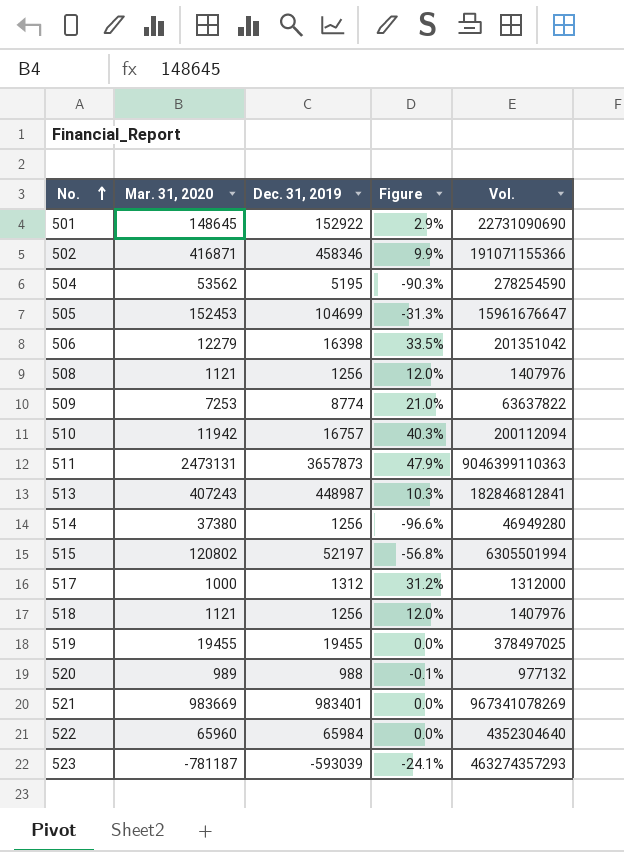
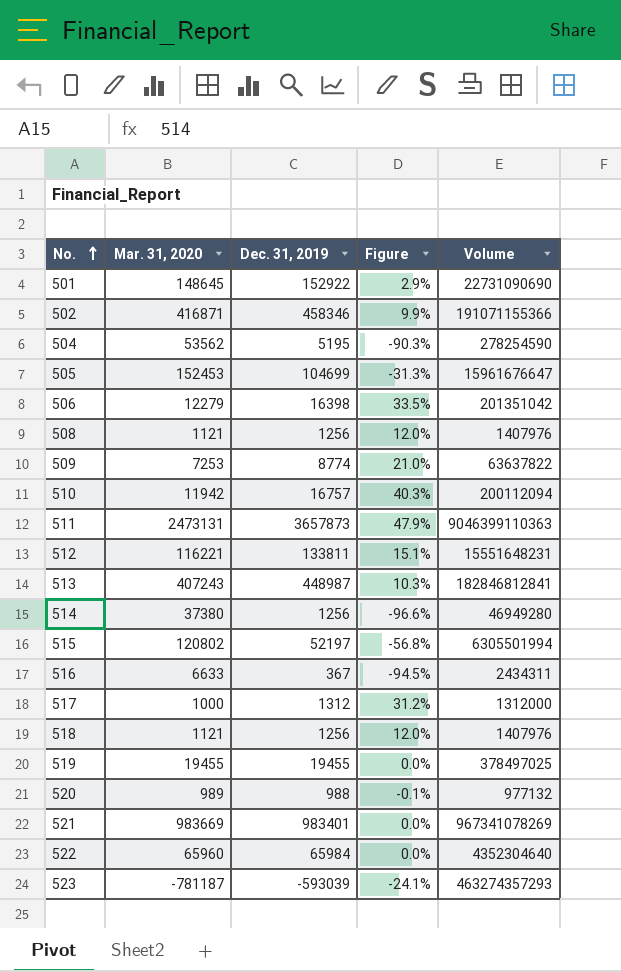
column name: Vol. -> Volume
row 512: none -> 116221 | 133811 | 15.1% | 15551648231
row 516: none -> 6633 | 367 | -94.5% | 2434311

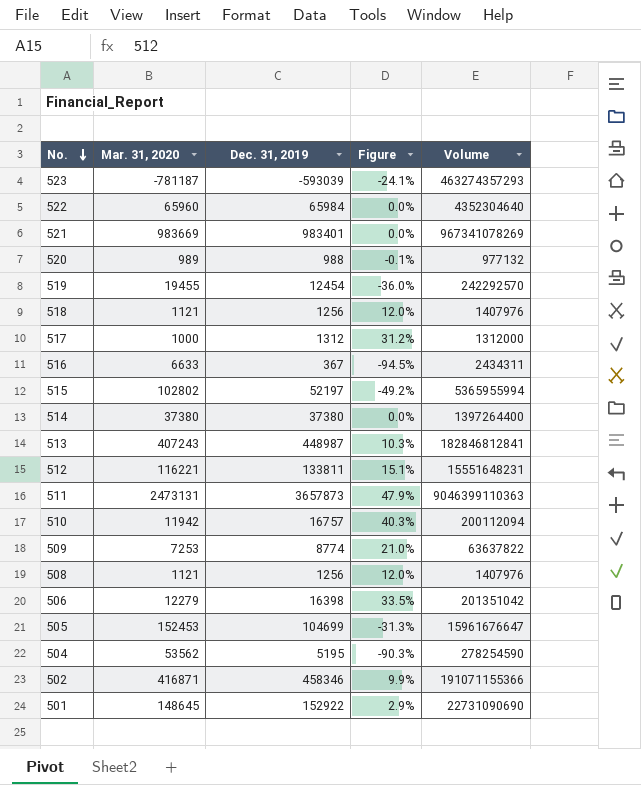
row order: No. ascending -> No. descending
519 | Dec. 31, 2019: 19455 -> 12454
519 | Figure: 0.0% -> -36.0%
519 | Volume: 378497025 -> 242292570
515 | Mar. 31, 2020: 120802 -> 102802
515 | Figure: -56.8% -> -49.2%
515 | Volume: 6305501994 -> 5365955994
514 | Dec. 31, 2019: 1256 -> 37380
514 | Figure: -96.6% -> 0.0%
514 | Volume: 46949280 -> 1397264400

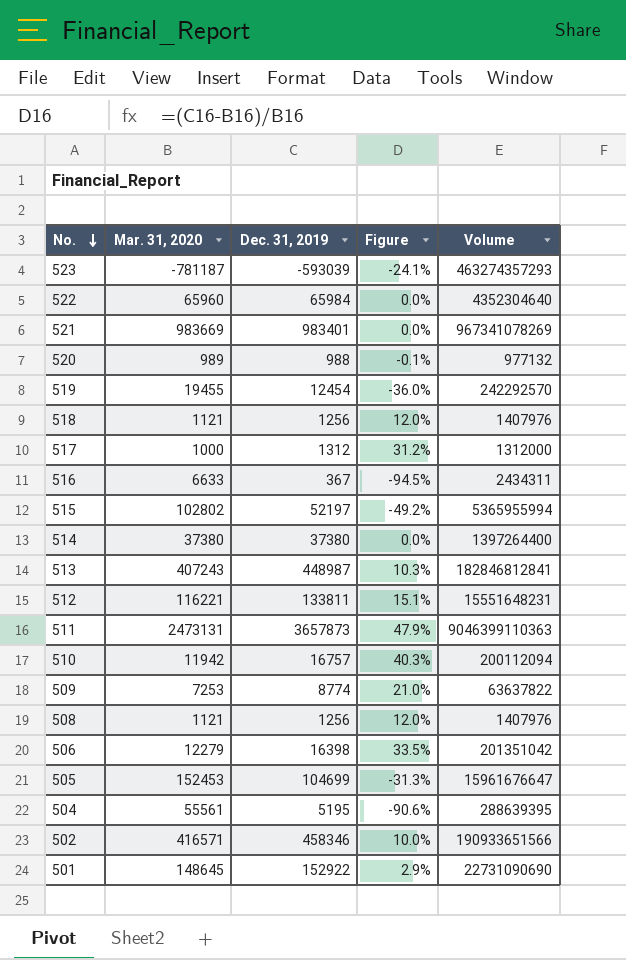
504 | Mar. 31, 2020: 53562 -> 55561
504 | Figure: -90.3% -> -90.6%
504 | Volume: 278254590 -> 288639395
502 | Mar. 31, 2020: 416871 -> 416571
502 | Figure: 9.9% -> 10.0%
502 | Volume: 191071155366 -> 190933651566

